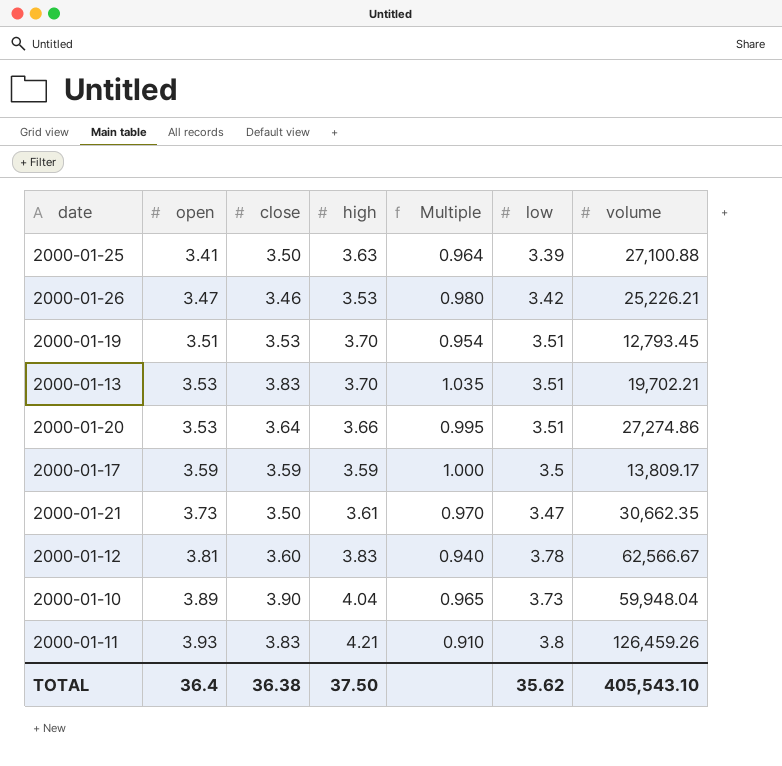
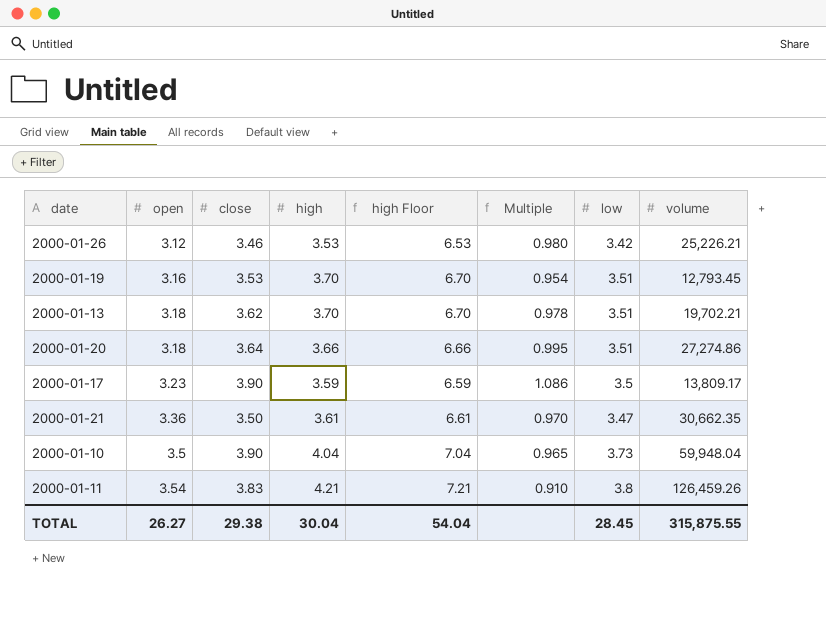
column high Floor | formula: none -> [high] + 3
row 2000-01-25: 3.41 | 3.50 | 3.63 | 0.964 | 3.39 | 27,100.88 -> none
row 2000-01-12: 3.81 | 3.60 | 3.83 | 0.940 | 3.78 | 62,566.67 -> none
2000-01-26 | open: 3.47 -> 3.12
2000-01-19 | open: 3.51 -> 3.16
2000-01-13 | open: 3.53 -> 3.18
2000-01-13 | close: 3.83 -> 3.62
2000-01-13 | Multiple: 1.035 -> 0.978
2000-01-20 | open: 3.53 -> 3.18
2000-01-17 | open: 3.59 -> 3.23
2000-01-17 | close: 3.59 -> 3.90
2000-01-17 | Multiple: 1.000 -> 1.086
2000-01-21 | open: 3.73 -> 3.36
2000-01-10 | open: 3.89 -> 3.5
2000-01-11 | open: 3.93 -> 3.54
TOTAL | open: 36.4 -> 26.27
TOTAL | close: 36.38 -> 29.38
TOTAL | high: 37.50 -> 30.04
TOTAL | low: 35.62 -> 28.45
TOTAL | volume: 405,543.10 -> 315,875.55

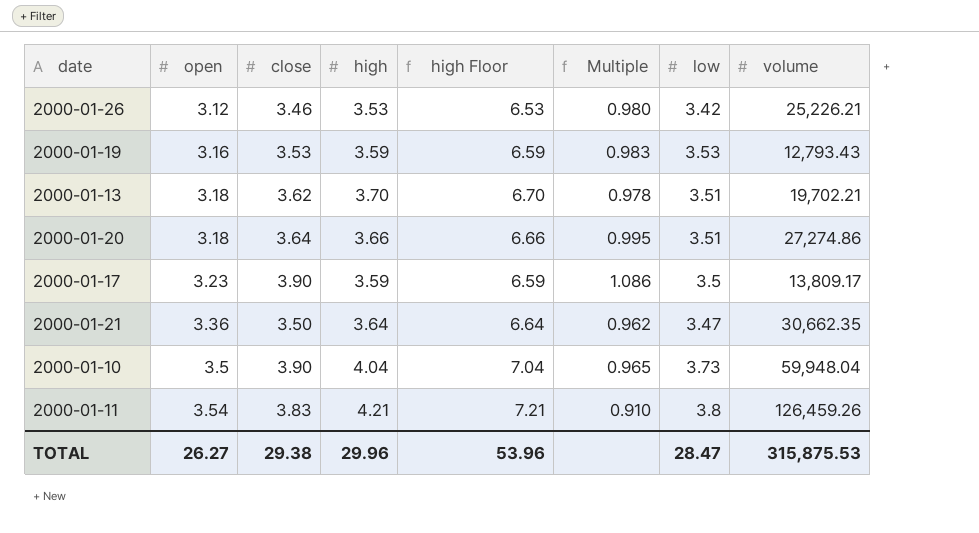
2000-01-19 | high: 3.70 -> 3.59
2000-01-19 | high Floor: 6.70 -> 6.59
2000-01-19 | Multiple: 0.954 -> 0.983
2000-01-19 | low: 3.51 -> 3.53
2000-01-19 | volume: 12,793.45 -> 12,793.43
2000-01-21 | high: 3.61 -> 3.64
2000-01-21 | high Floor: 6.61 -> 6.64
2000-01-21 | Multiple: 0.970 -> 0.962
TOTAL | high: 30.04 -> 29.96
TOTAL | high Floor: 54.04 -> 53.96
TOTAL | low: 28.45 -> 28.47
TOTAL | volume: 315,875.55 -> 315,875.53

